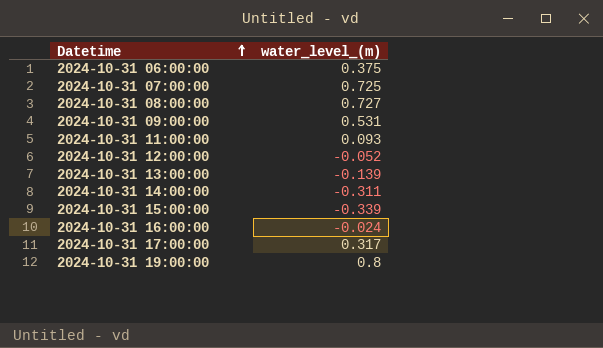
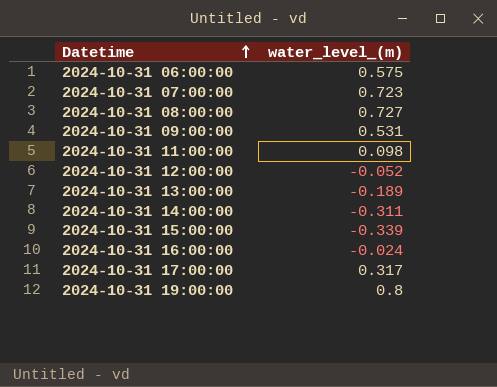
2024-10-31 06:00:00 | water_level_(m): 0.375 -> 0.575
2024-10-31 07:00:00 | water_level_(m): 0.725 -> 0.723
2024-10-31 11:00:00 | water_level_(m): 0.093 -> 0.098
2024-10-31 13:00:00 | water_level_(m): -0.139 -> -0.189

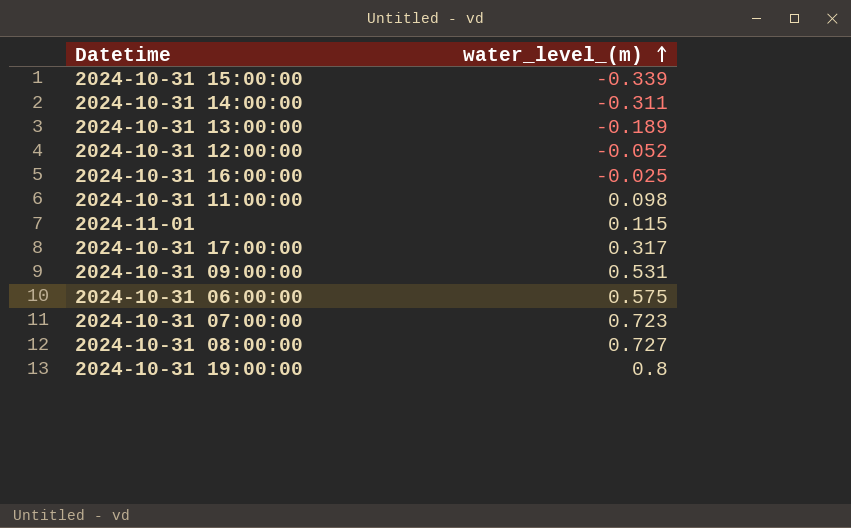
row order: Datetime ascending -> water_level_(m) ascending
2024-10-31 16:00:00 | water_level_(m): -0.024 -> -0.025
row 2024-11-01: none -> 0.115

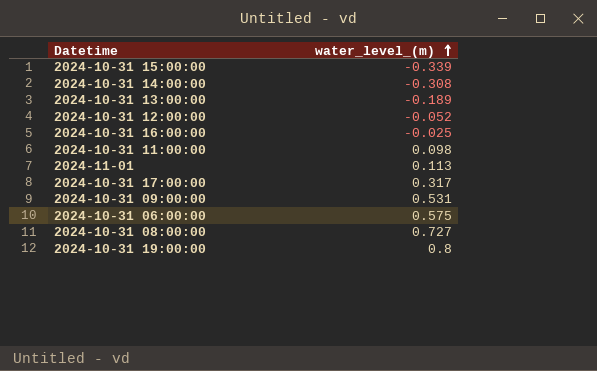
row 2024-10-31 07:00:00: 0.723 -> none
2024-10-31 14:00:00 | water_level_(m): -0.311 -> -0.308
2024-11-01 | water_level_(m): 0.115 -> 0.113

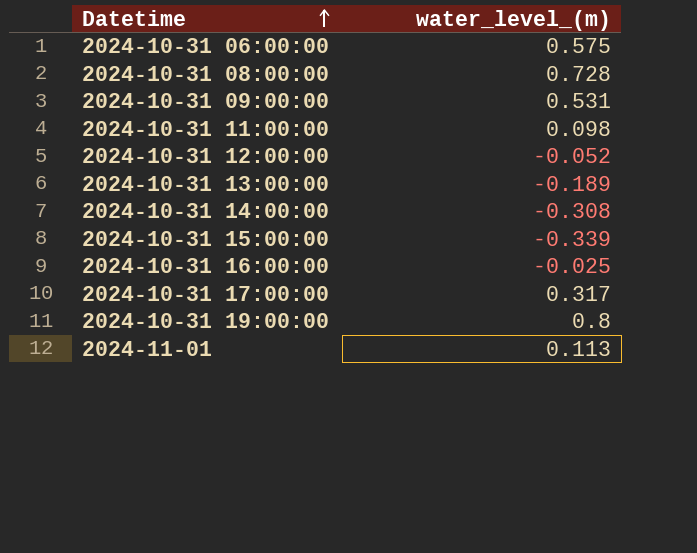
row order: water_level_(m) ascending -> Datetime ascending
2024-10-31 08:00:00 | water_level_(m): 0.727 -> 0.728

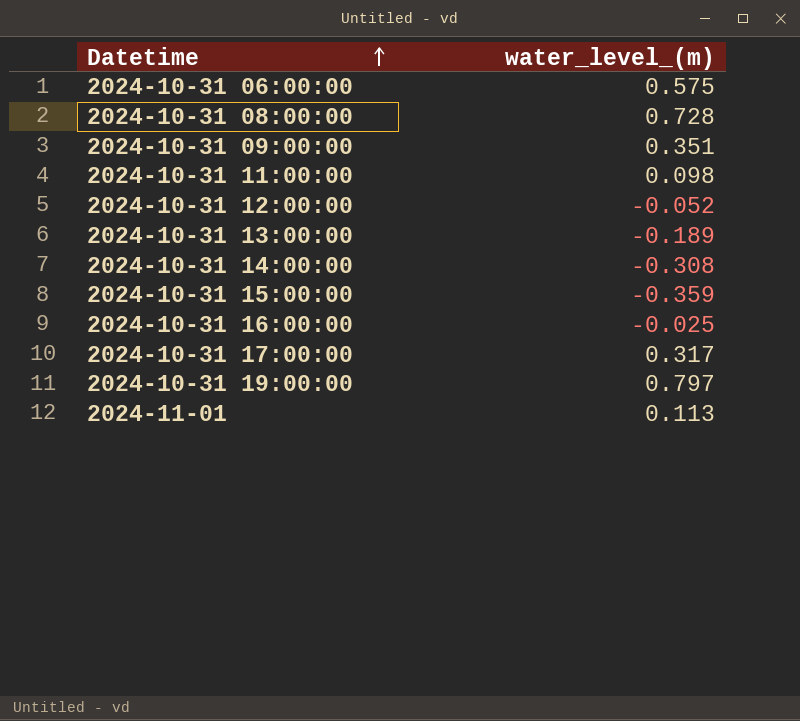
2024-10-31 09:00:00 | water_level_(m): 0.531 -> 0.351
2024-10-31 15:00:00 | water_level_(m): -0.339 -> -0.359
2024-10-31 19:00:00 | water_level_(m): 0.8 -> 0.797

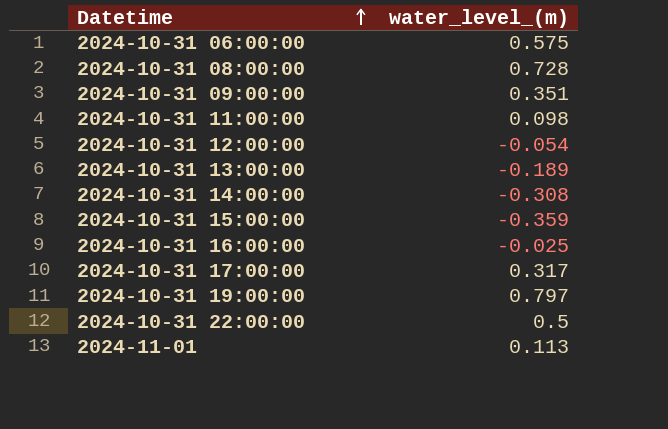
2024-10-31 12:00:00 | water_level_(m): -0.052 -> -0.054
row 2024-10-31 22:00:00: none -> 0.5

